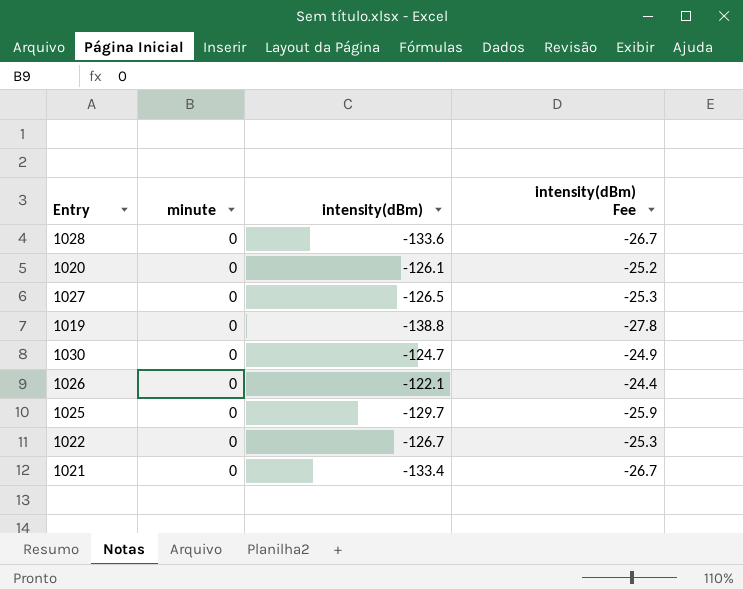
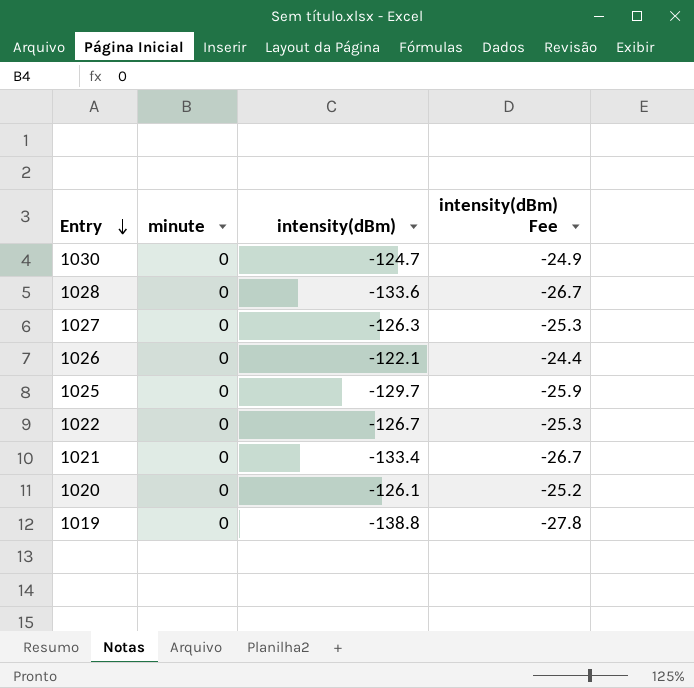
row order: none -> Entry descending
1027 | intensity(dBm): -126.5 -> -126.3

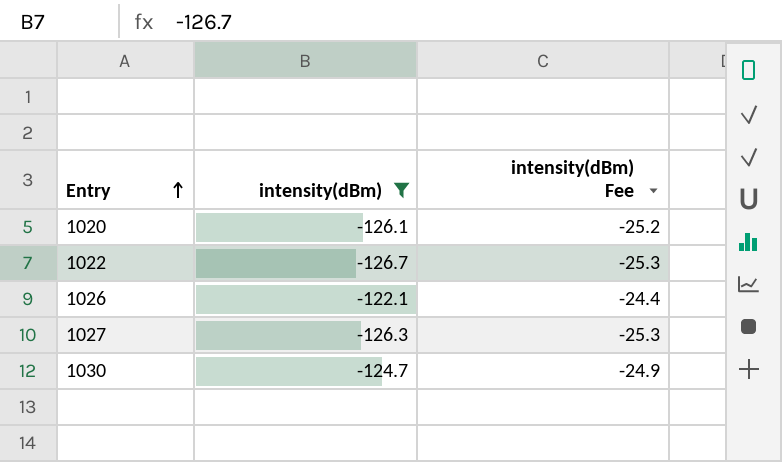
filter: none -> intensity(dBm) >= -126.7
row order: Entry descending -> Entry ascending
column minute | position: 2 -> none

